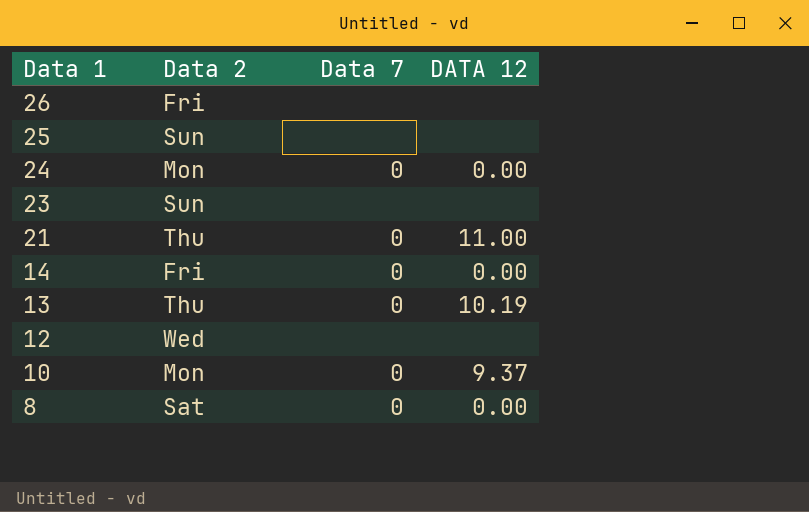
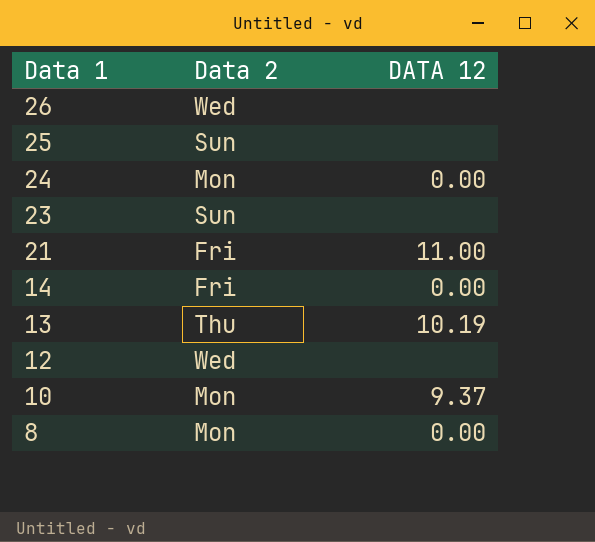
column Data 7 | position: 3 -> none
26 | Data 2: Fri -> Wed
21 | Data 2: Thu -> Fri
8 | Data 2: Sat -> Mon

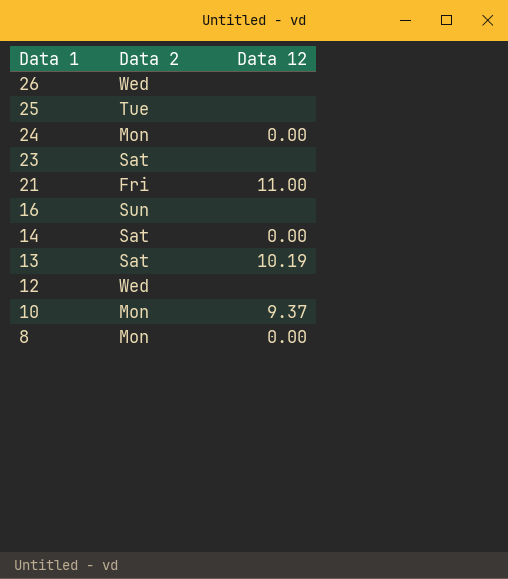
column name: DATA 12 -> Data 12
25 | Data 2: Sun -> Tue
23 | Data 2: Sun -> Sat
row 16: none -> Sun | none
14 | Data 2: Fri -> Sat
13 | Data 2: Thu -> Sat

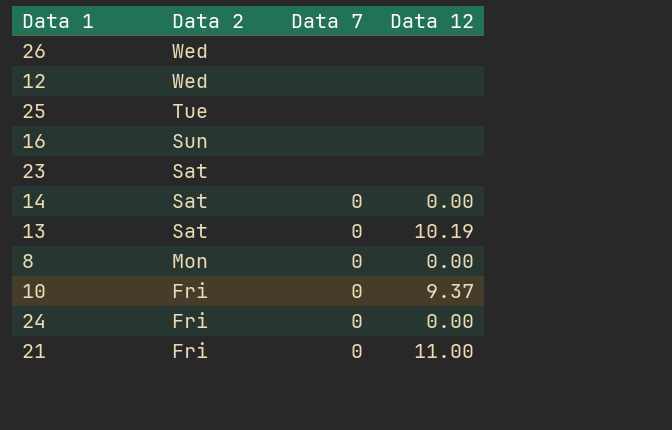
row order: Data 1 descending -> Data 2 descending
column Data 7 | position: none -> 3
10 | Data 2: Mon -> Fri
24 | Data 2: Mon -> Fri

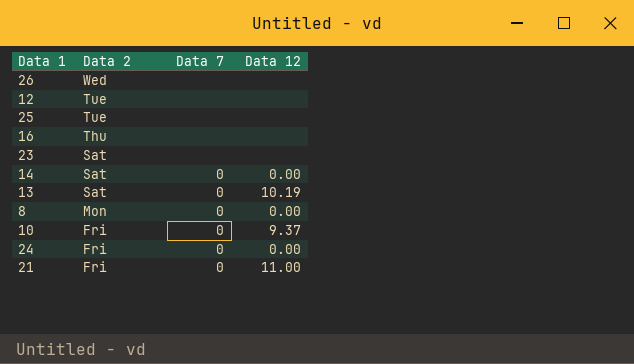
12 | Data 2: Wed -> Tue
16 | Data 2: Sun -> Thu

